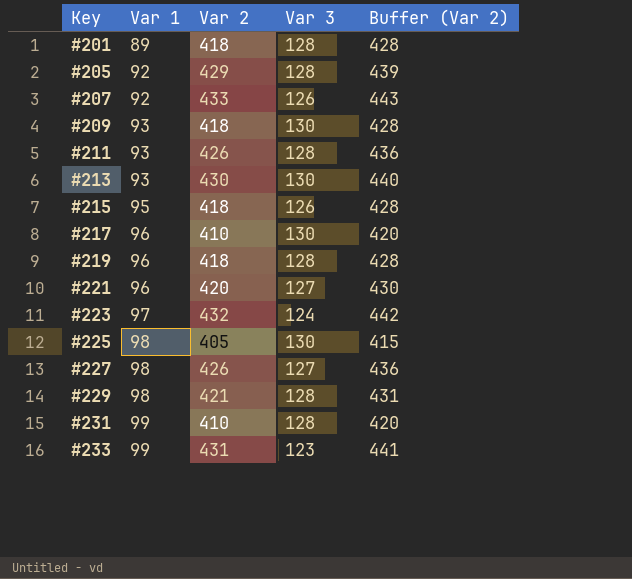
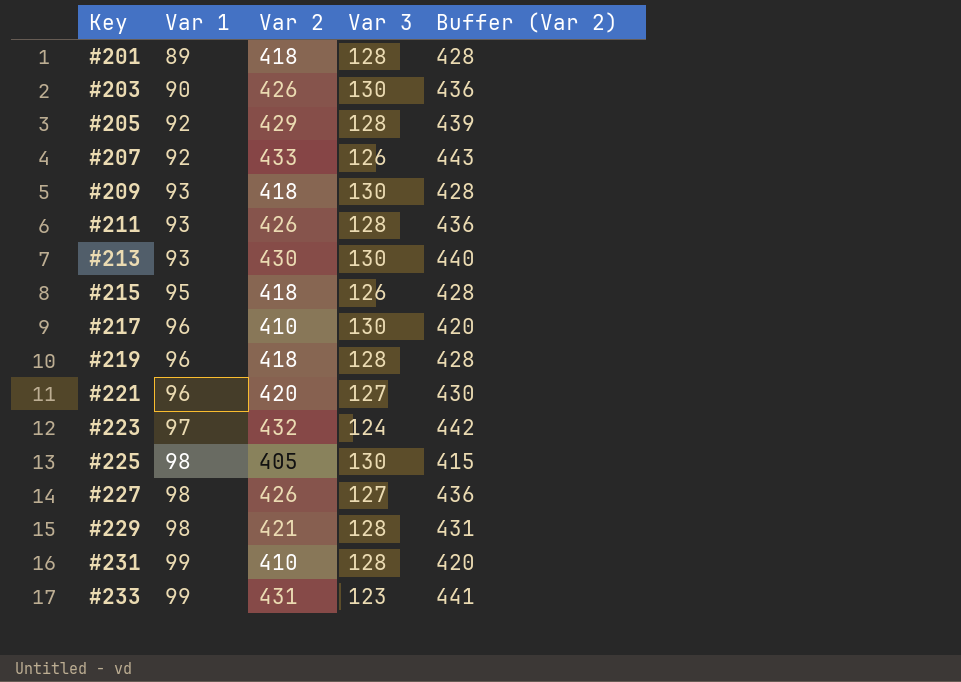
row #203: none -> 90 | 426 | 130 | 436

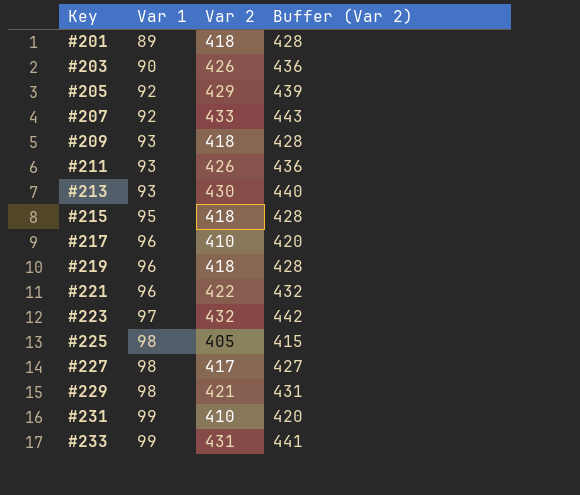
column Var 3 | position: 4 -> none
#221 | Var 2: 420 -> 422
#221 | Buffer (Var 2): 430 -> 432
#227 | Var 2: 426 -> 417
#227 | Buffer (Var 2): 436 -> 427

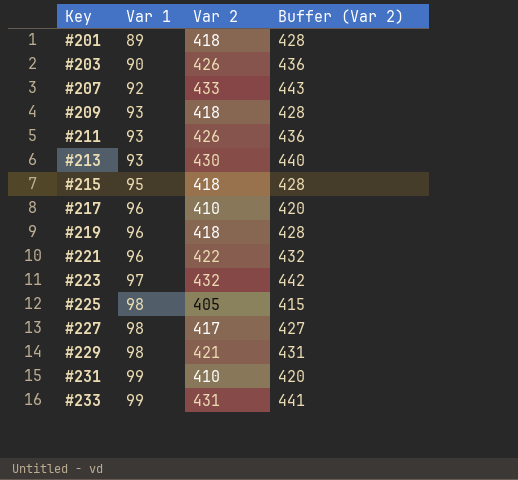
row #205: 92 | 429 | 439 -> none

